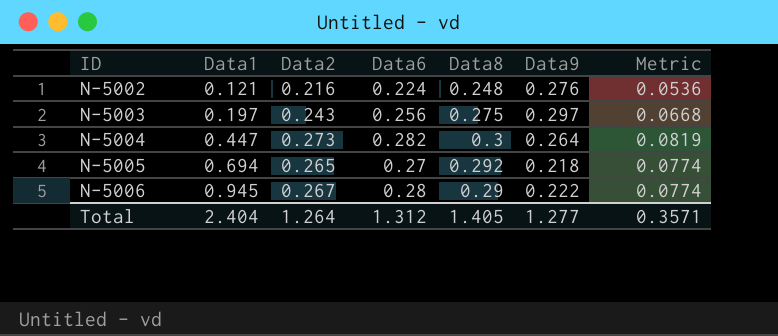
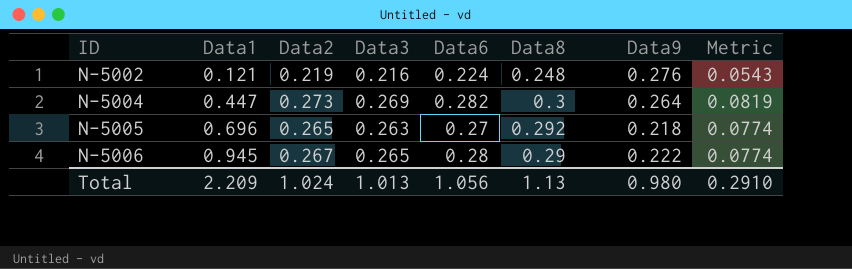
column Data3 | position: none -> 4
row N-5003: 0.197 | 0.243 | 0.256 | 0.275 | 0.297 | 0.0668 -> none
N-5002 | Data2: 0.216 -> 0.219
N-5002 | Metric: 0.0536 -> 0.0543
N-5005 | Data1: 0.694 -> 0.696
Total | Data1: 2.404 -> 2.209
Total | Data2: 1.264 -> 1.024
Total | Data6: 1.312 -> 1.056
Total | Data8: 1.405 -> 1.13
Total | Data9: 1.277 -> 0.980
Total | Metric: 0.3571 -> 0.2910

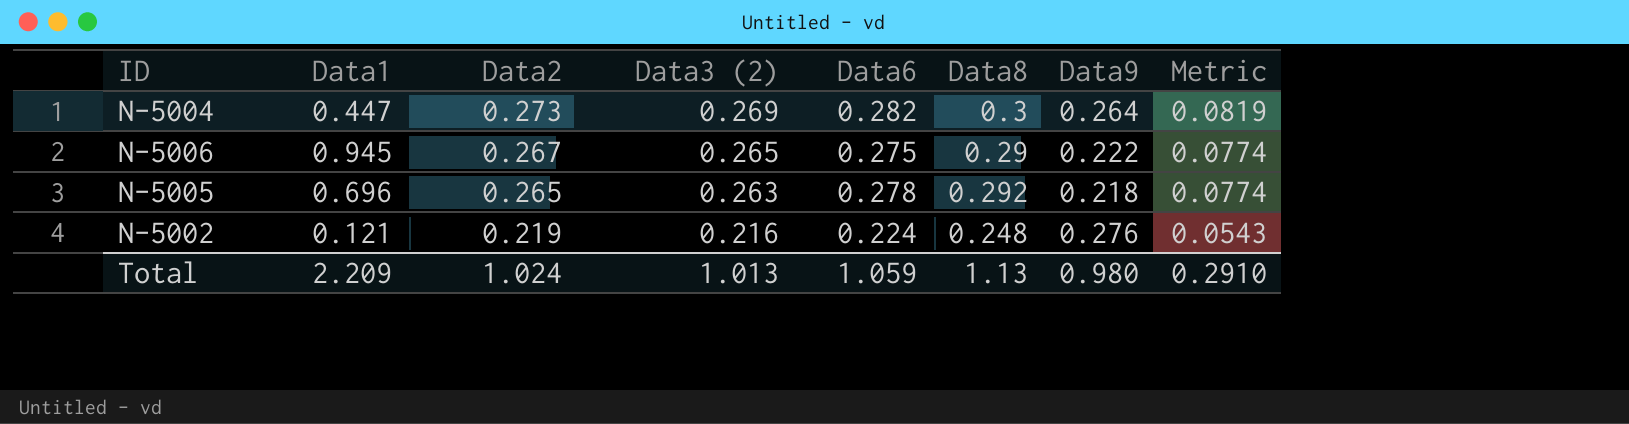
row order: ID ascending -> Data2 descending
column name: Data3 -> Data3 (2)
N-5006 | Data6: 0.28 -> 0.275
N-5005 | Data6: 0.27 -> 0.278
Total | Data6: 1.056 -> 1.059

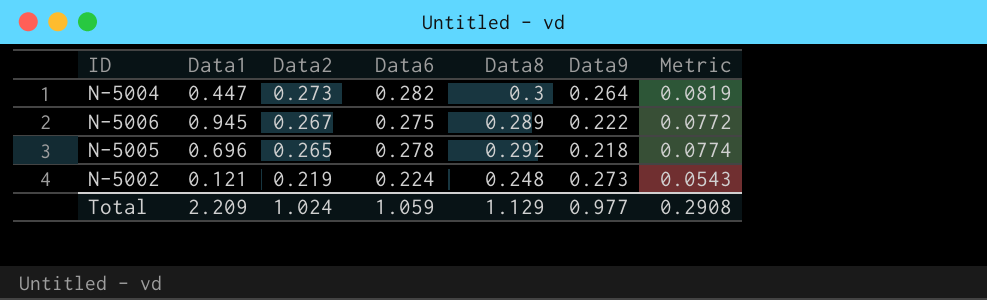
column Data3 (2) | position: 4 -> none
N-5006 | Data8: 0.29 -> 0.289
N-5006 | Metric: 0.0774 -> 0.0772
N-5002 | Data9: 0.276 -> 0.273
Total | Data8: 1.13 -> 1.129
Total | Data9: 0.980 -> 0.977
Total | Metric: 0.2910 -> 0.2908

